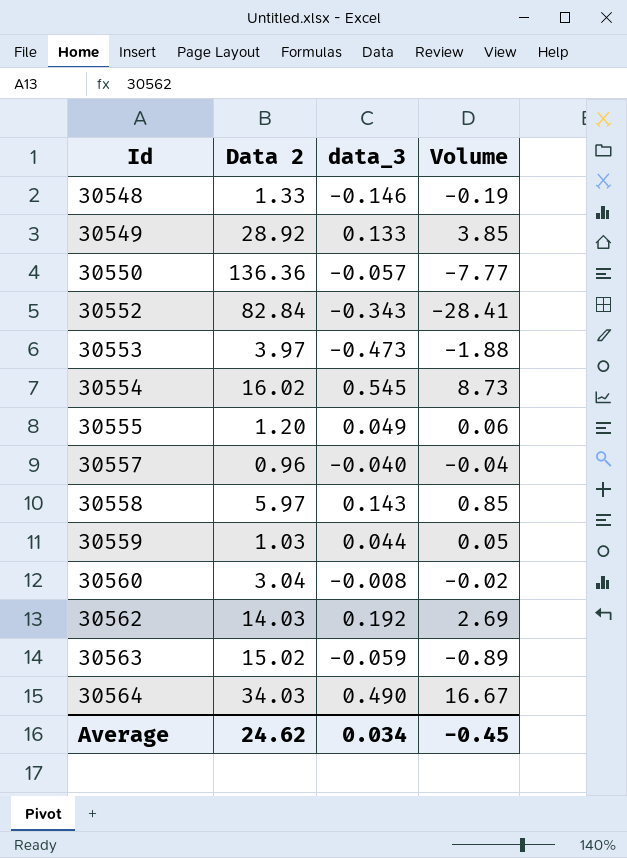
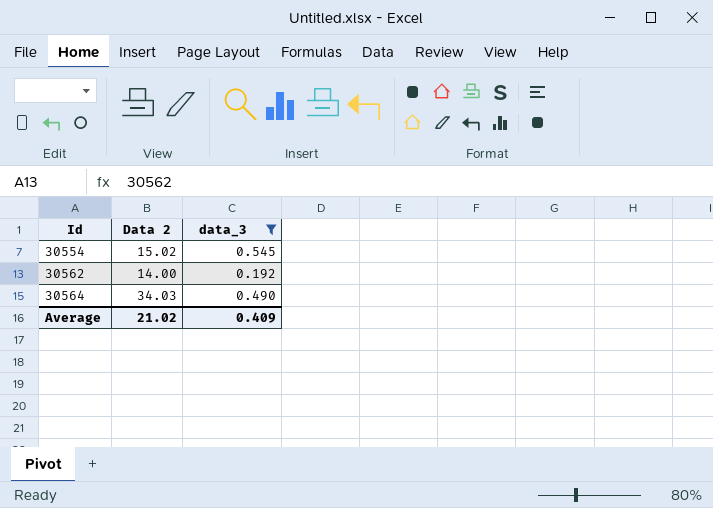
filter: none -> data_3 >= 0.192
column Volume | formula: [Data 2] * [data_3] -> none
30554 | Data 2: 16.02 -> 15.02
30562 | Data 2: 14.03 -> 14.00
Average | Data 2: 24.62 -> 21.02
Average | data_3: 0.034 -> 0.409

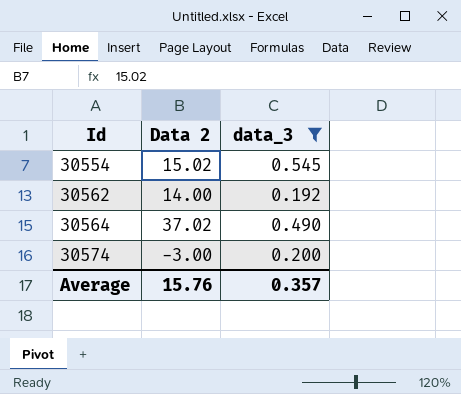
30564 | Data 2: 34.03 -> 37.02
row 30574: none -> -3.00 | 0.200
Average | Data 2: 21.02 -> 15.76
Average | data_3: 0.409 -> 0.357

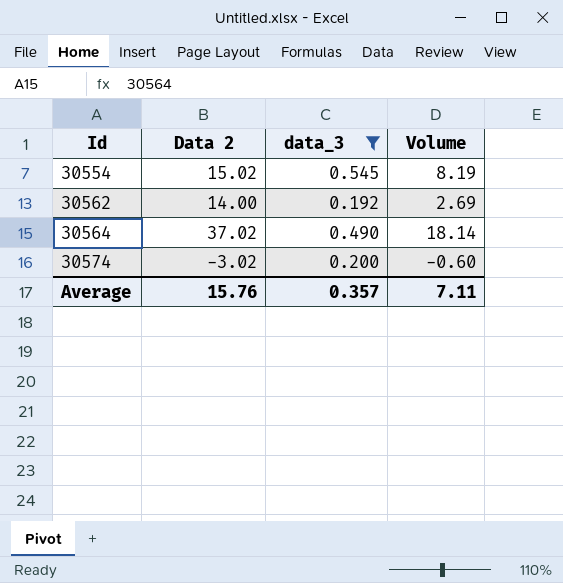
column Volume | formula: none -> [Data 2] * [data_3]
30574 | Data 2: -3.00 -> -3.02

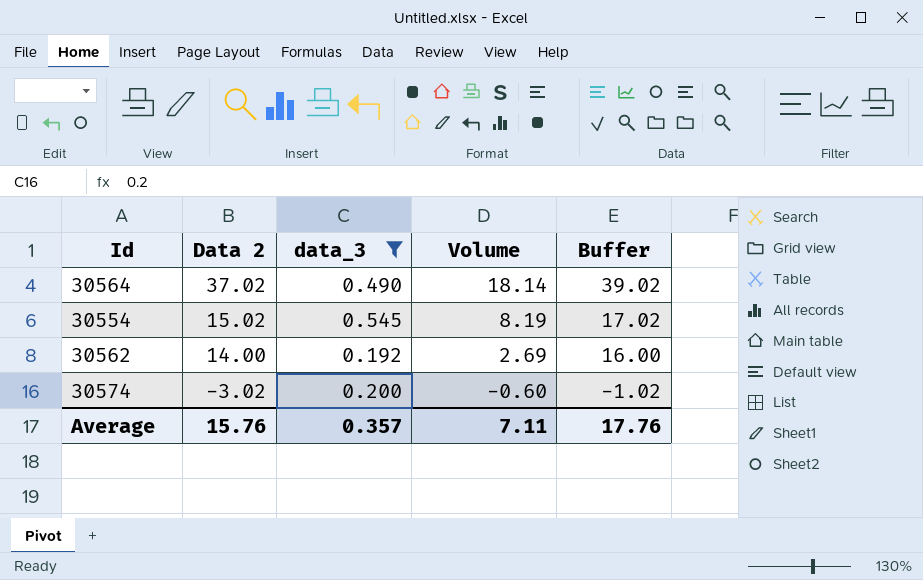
row order: Id ascending -> Data 2 descending
column Buffer | formula: none -> [Data 2] + 2

